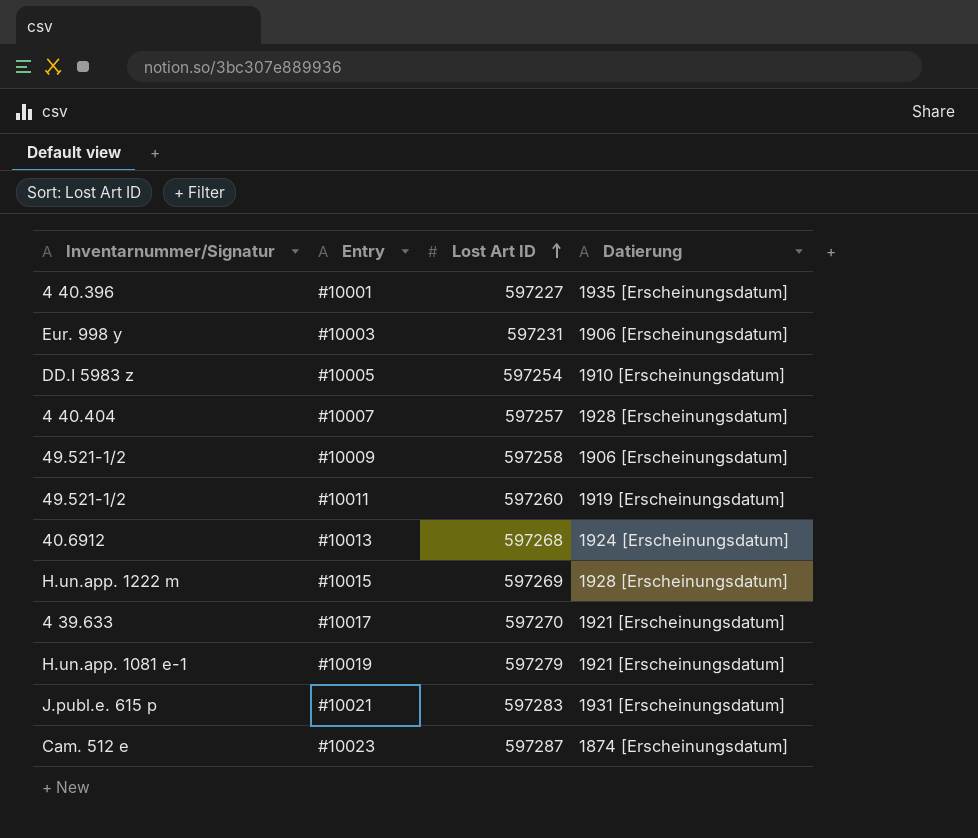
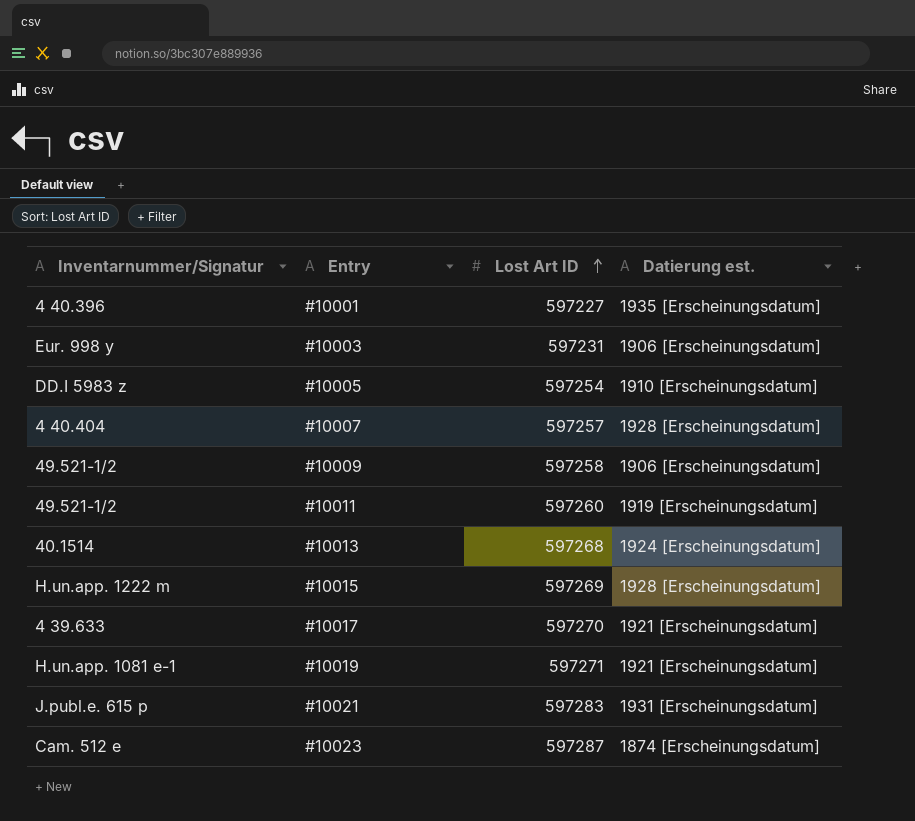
column name: Datierung -> Datierung est.
#10013 | Inventarnummer/Signatur: 40.6912 -> 40.1514
#10019 | Lost Art ID: 597279 -> 597271

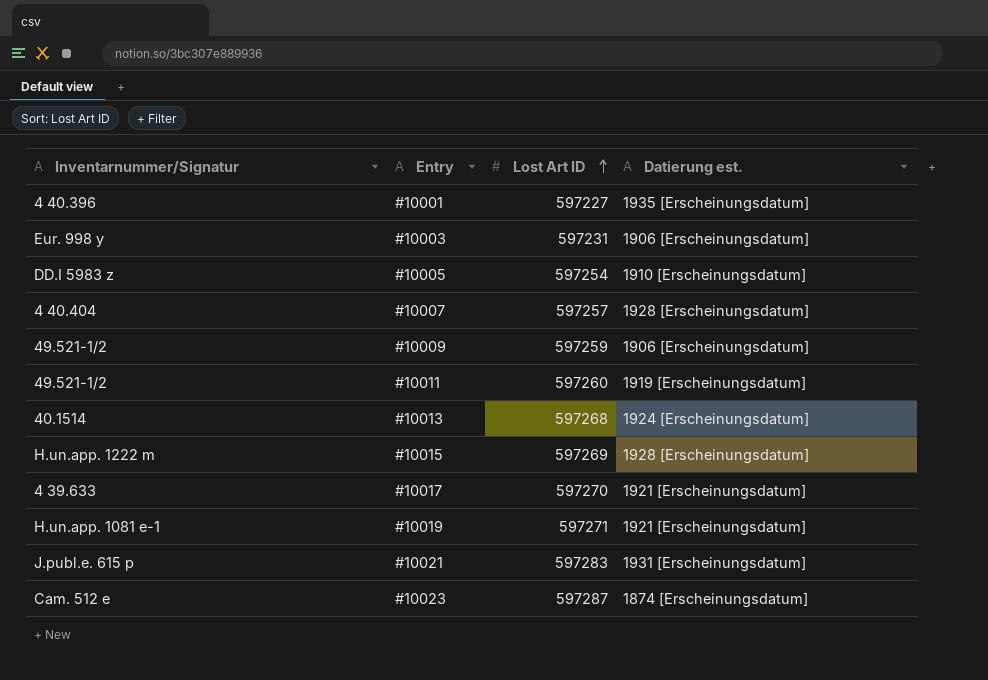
#10009 | Lost Art ID: 597258 -> 597259

